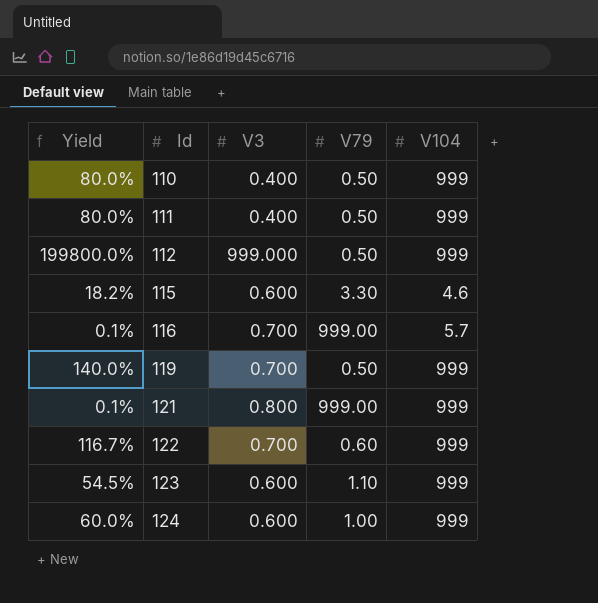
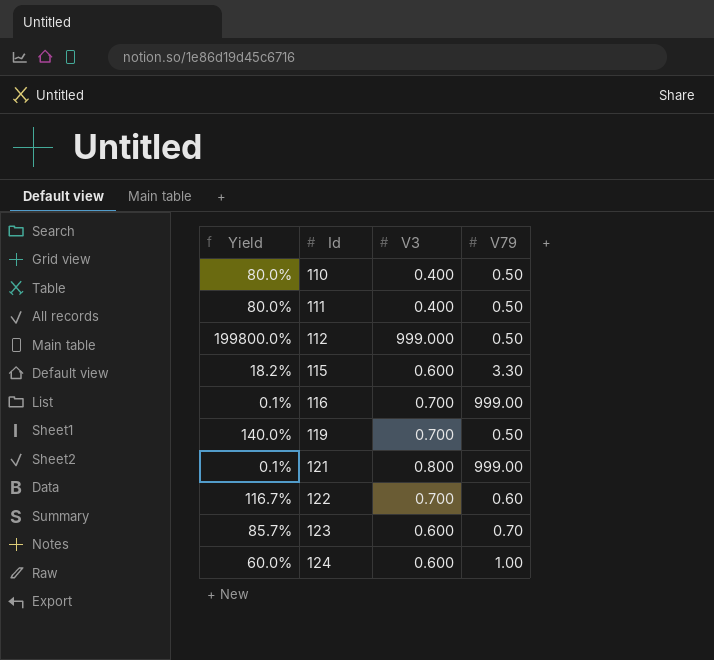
column V104 | position: 5 -> none
123 | Yield: 54.5% -> 85.7%
123 | V79: 1.10 -> 0.70

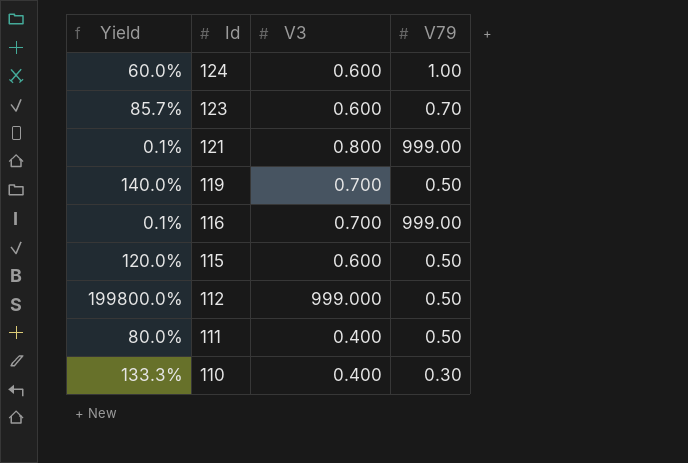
row order: Id ascending -> Id descending
row 122: 116.7% | 0.700 | 0.60 -> none
115 | Yield: 18.2% -> 120.0%
115 | V79: 3.30 -> 0.50
110 | Yield: 80.0% -> 133.3%
110 | V79: 0.50 -> 0.30

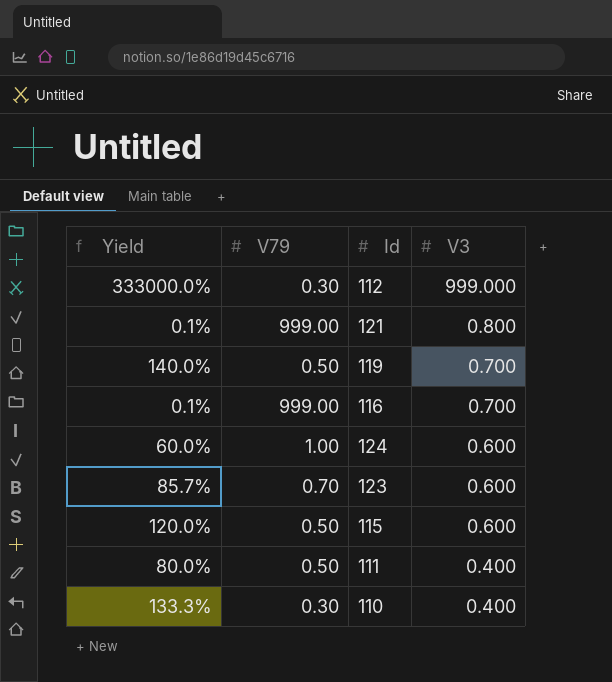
row order: Id descending -> V3 descending
column V79 | position: 4 -> 2
112 | Yield: 199800.0% -> 333000.0%
112 | V79: 0.50 -> 0.30

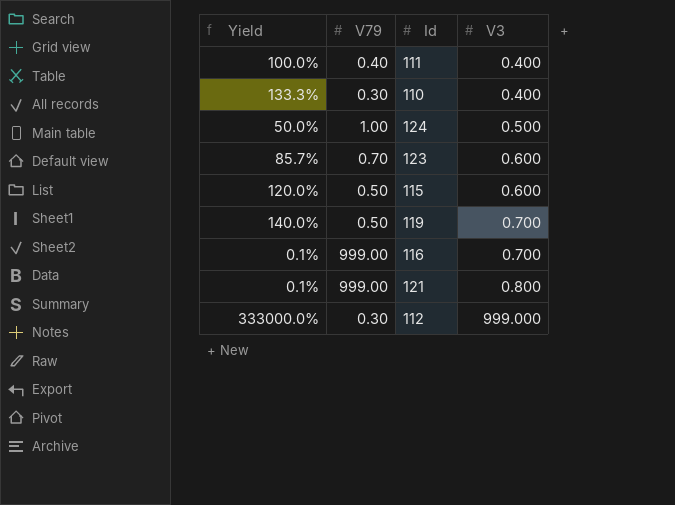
row order: V3 descending -> V3 ascending
111 | Yield: 80.0% -> 100.0%
111 | V79: 0.50 -> 0.40
124 | Yield: 60.0% -> 50.0%
124 | V3: 0.600 -> 0.500

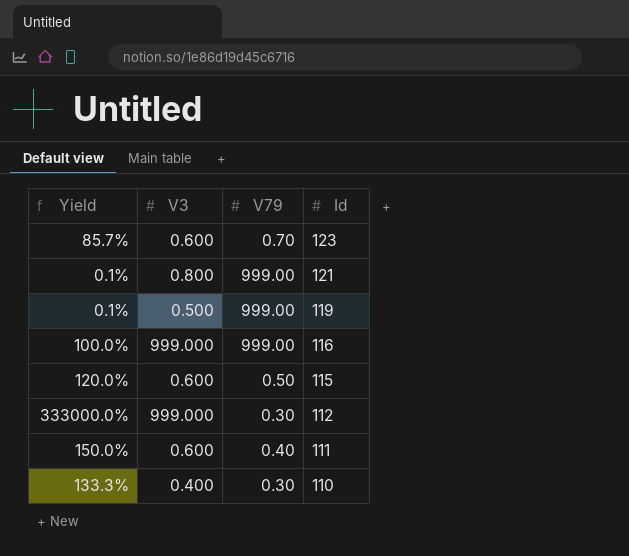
row order: V3 ascending -> Id descending
column V3 | position: 4 -> 2
row 124: 50.0% | 1.00 | 0.500 -> none
119 | Yield: 140.0% -> 0.1%
119 | V3: 0.700 -> 0.500
119 | V79: 0.50 -> 999.00
116 | Yield: 0.1% -> 100.0%
116 | V3: 0.700 -> 999.000
111 | Yield: 100.0% -> 150.0%
111 | V3: 0.400 -> 0.600

